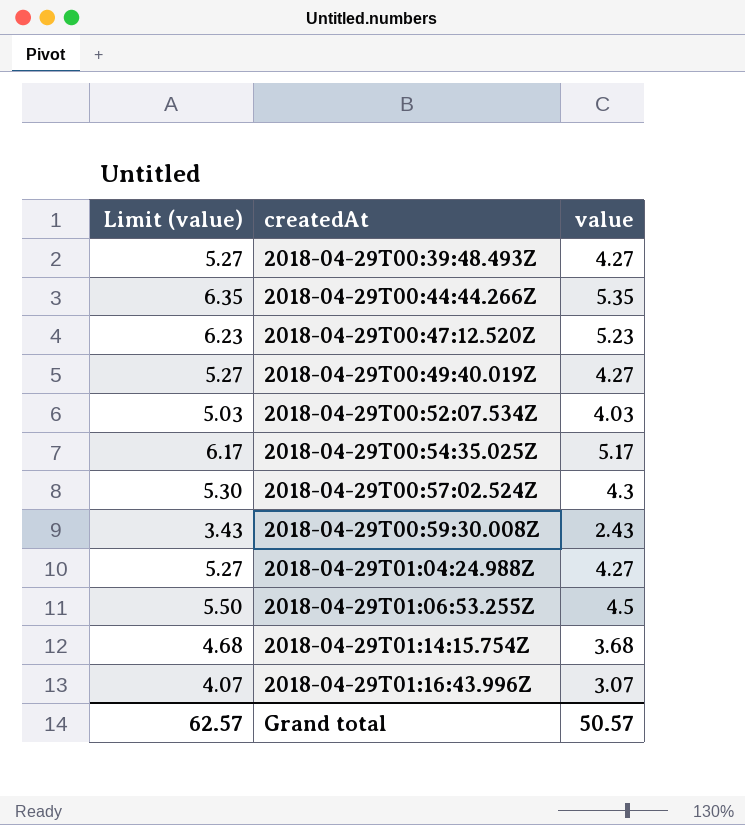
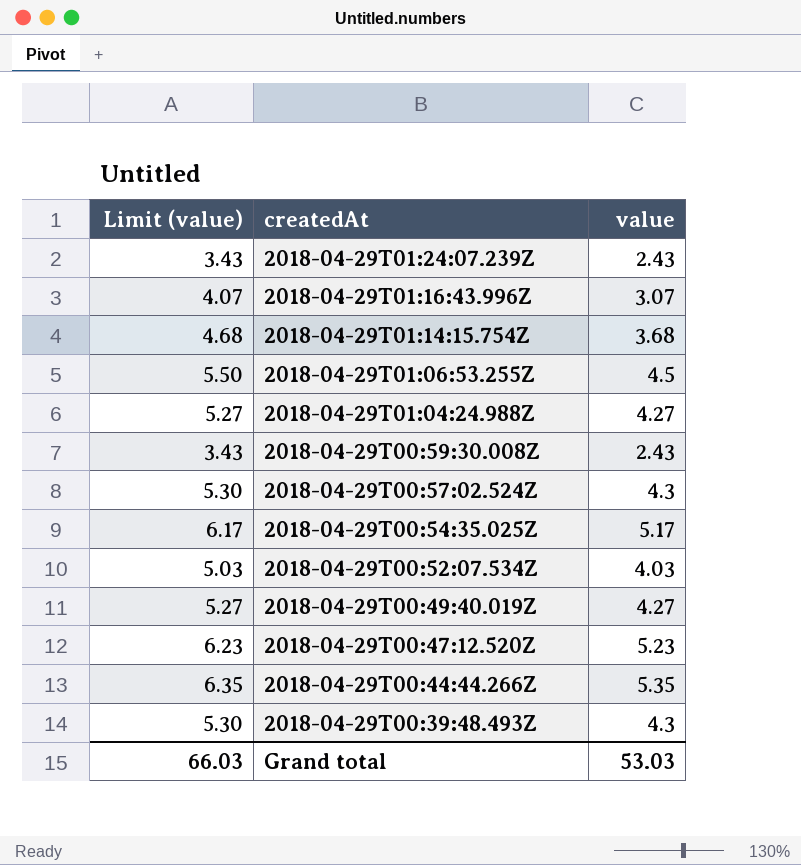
row order: createdAt ascending -> createdAt descending
row 2018-04-29T01:24:07.239Z: none -> 3.43 | 2.43
2018-04-29T00:39:48.493Z | Limit (value): 5.27 -> 5.30
2018-04-29T00:39:48.493Z | value: 4.27 -> 4.3
Grand total | Limit (value): 62.57 -> 66.03
Grand total | value: 50.57 -> 53.03

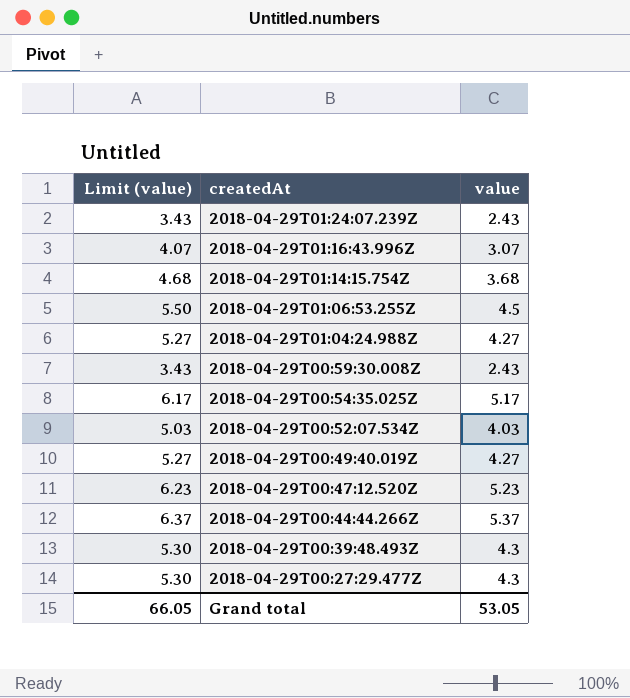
row 2018-04-29T00:57:02.524Z: 5.30 | 4.3 -> none
2018-04-29T00:44:44.266Z | Limit (value): 6.35 -> 6.37
2018-04-29T00:44:44.266Z | value: 5.35 -> 5.37
row 2018-04-29T00:27:29.477Z: none -> 5.30 | 4.3
Grand total | Limit (value): 66.03 -> 66.05
Grand total | value: 53.03 -> 53.05

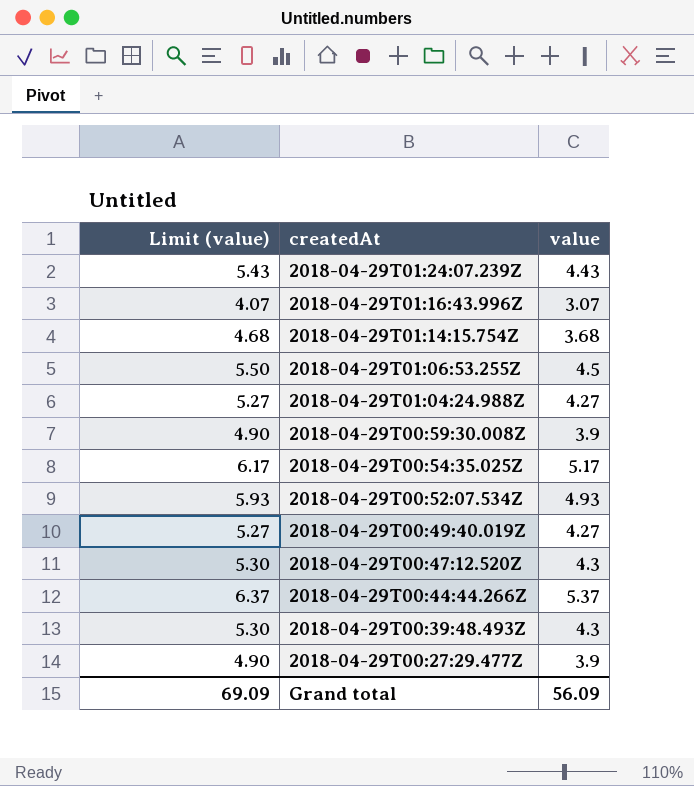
2018-04-29T01:24:07.239Z | Limit (value): 3.43 -> 5.43
2018-04-29T01:24:07.239Z | value: 2.43 -> 4.43
2018-04-29T00:59:30.008Z | Limit (value): 3.43 -> 4.90
2018-04-29T00:59:30.008Z | value: 2.43 -> 3.9
2018-04-29T00:52:07.534Z | Limit (value): 5.03 -> 5.93
2018-04-29T00:52:07.534Z | value: 4.03 -> 4.93
2018-04-29T00:47:12.520Z | Limit (value): 6.23 -> 5.30
2018-04-29T00:47:12.520Z | value: 5.23 -> 4.3
2018-04-29T00:27:29.477Z | Limit (value): 5.30 -> 4.90
2018-04-29T00:27:29.477Z | value: 4.3 -> 3.9
Grand total | Limit (value): 66.05 -> 69.09
Grand total | value: 53.05 -> 56.09

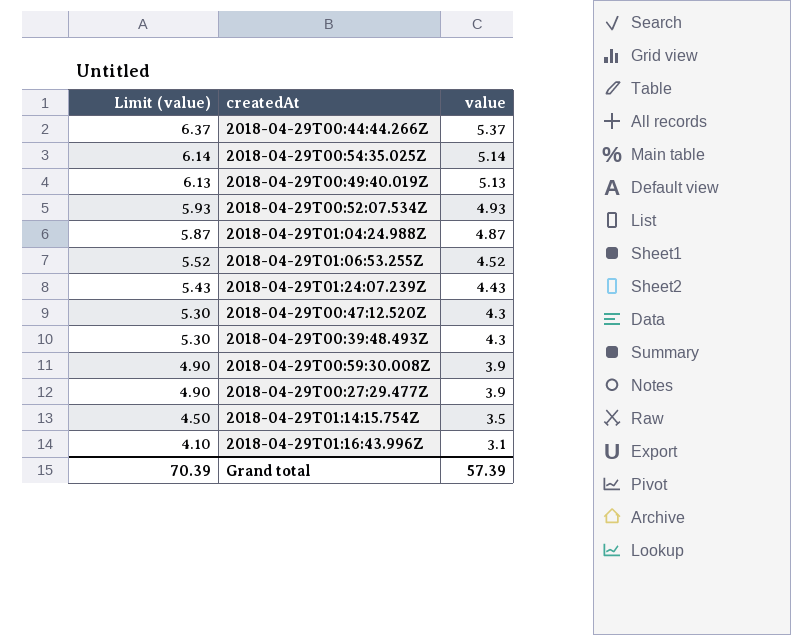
row order: createdAt descending -> Limit (value) descending
2018-04-29T00:54:35.025Z | Limit (value): 6.17 -> 6.14
2018-04-29T00:54:35.025Z | value: 5.17 -> 5.14
2018-04-29T00:49:40.019Z | Limit (value): 5.27 -> 6.13
2018-04-29T00:49:40.019Z | value: 4.27 -> 5.13
2018-04-29T01:04:24.988Z | Limit (value): 5.27 -> 5.87
2018-04-29T01:04:24.988Z | value: 4.27 -> 4.87
2018-04-29T01:06:53.255Z | Limit (value): 5.50 -> 5.52
2018-04-29T01:06:53.255Z | value: 4.5 -> 4.52
2018-04-29T01:14:15.754Z | Limit (value): 4.68 -> 4.50
2018-04-29T01:14:15.754Z | value: 3.68 -> 3.5
2018-04-29T01:16:43.996Z | Limit (value): 4.07 -> 4.10
2018-04-29T01:16:43.996Z | value: 3.07 -> 3.1
Grand total | Limit (value): 69.09 -> 70.39
Grand total | value: 56.09 -> 57.39

